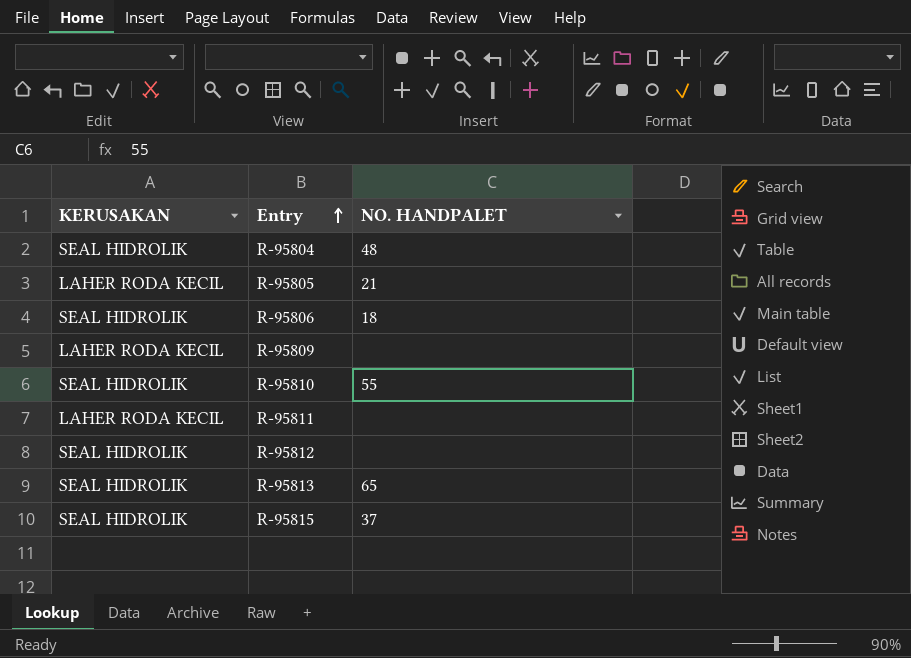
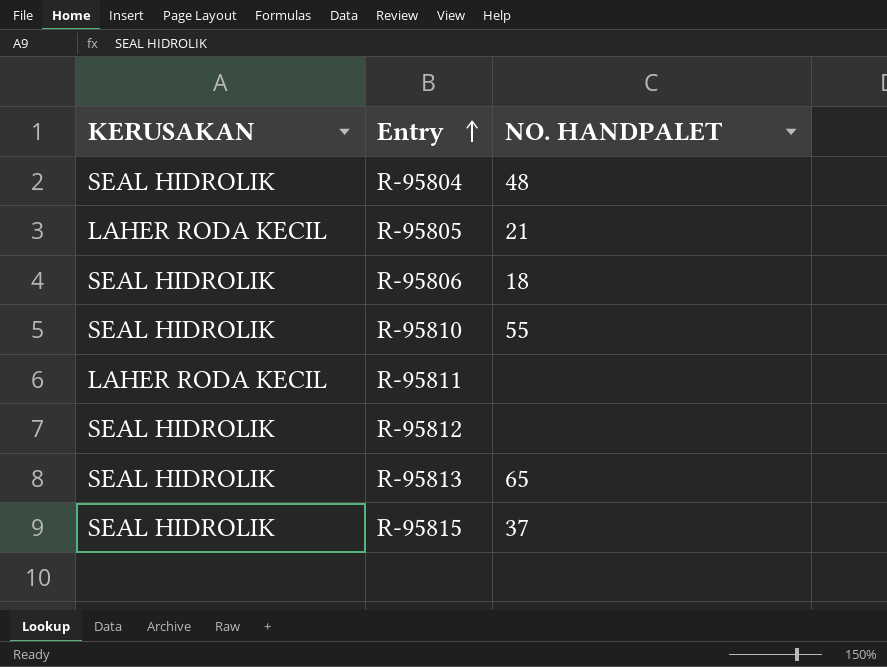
row R-95809: LAHER RODA KECIL | none -> none

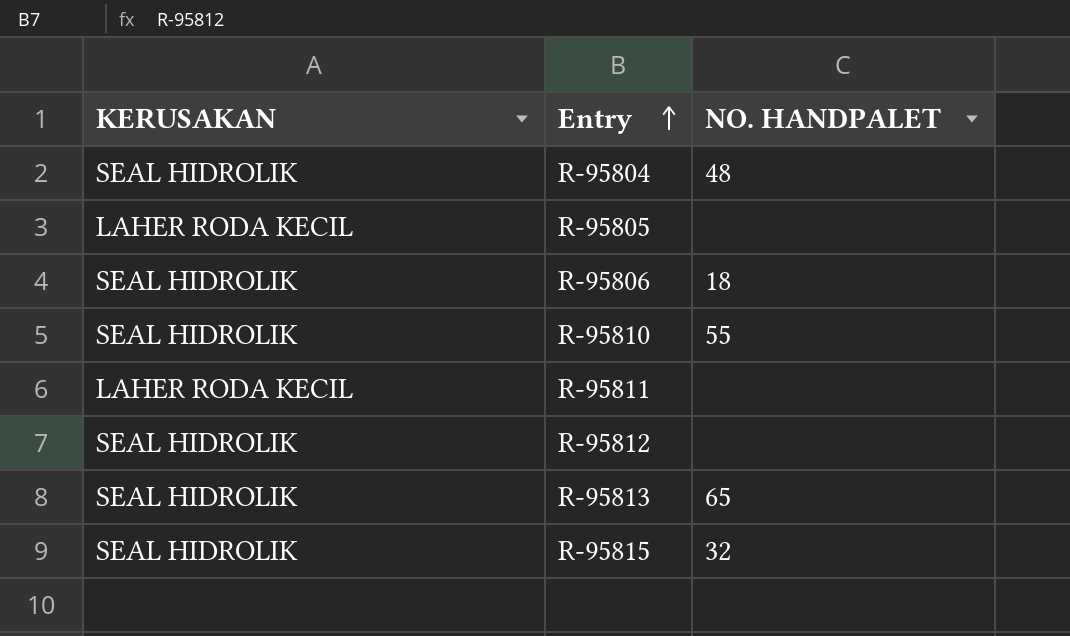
R-95805 | NO. HANDPALET: 21 -> none
R-95815 | NO. HANDPALET: 37 -> 32

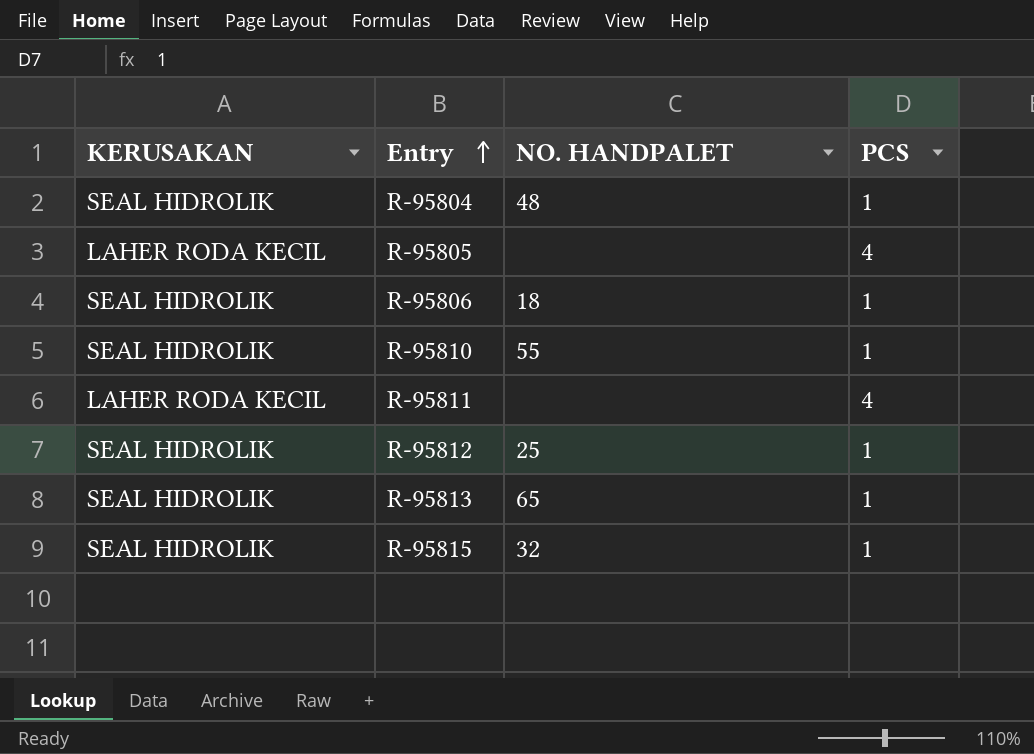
column PCS | position: none -> 4
R-95812 | NO. HANDPALET: none -> 25

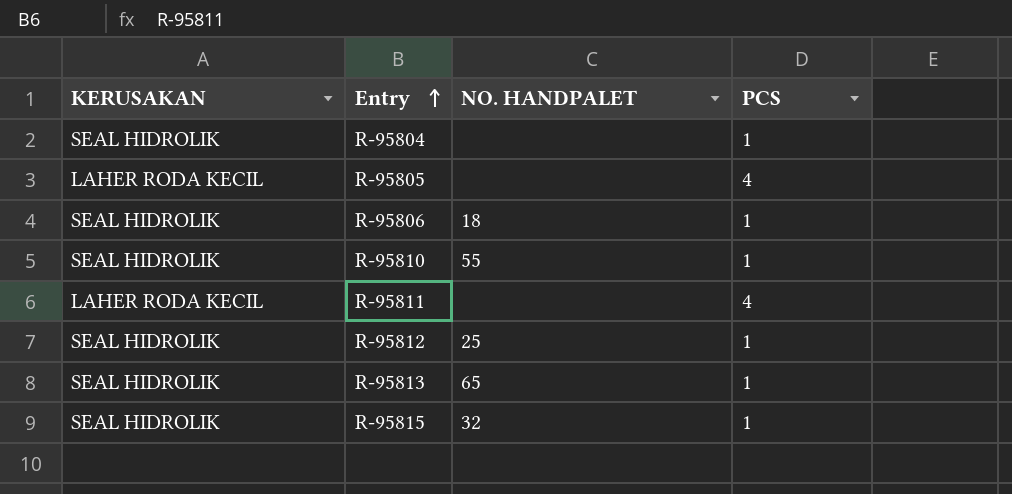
R-95804 | NO. HANDPALET: 48 -> none

